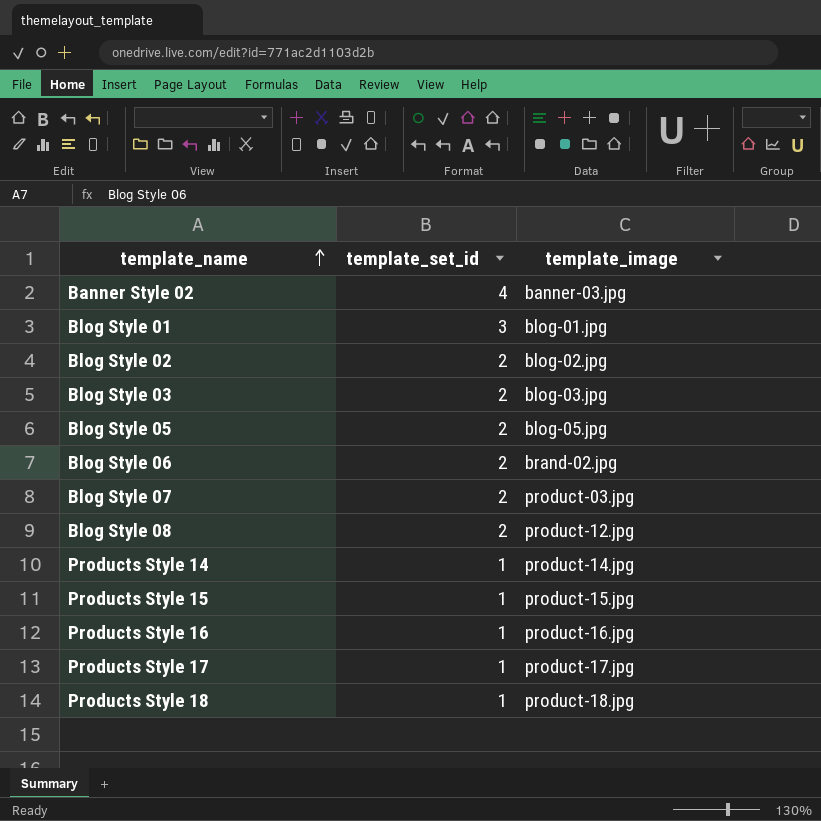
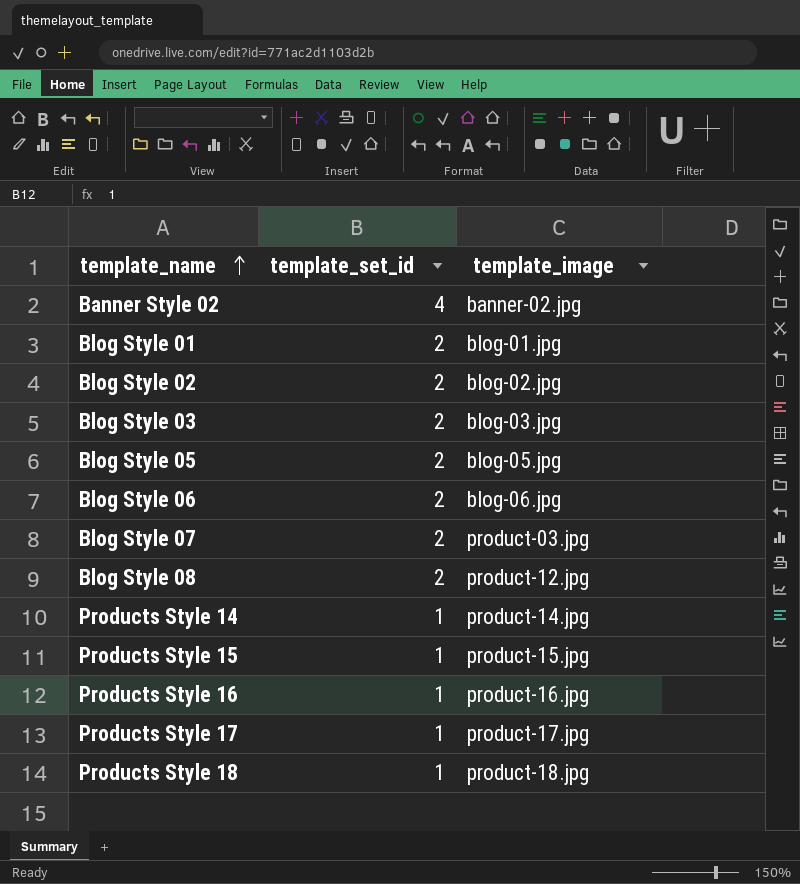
Banner Style 02 | template_image: banner-03.jpg -> banner-02.jpg
Blog Style 01 | template_set_id: 3 -> 2
Blog Style 06 | template_image: brand-02.jpg -> blog-06.jpg

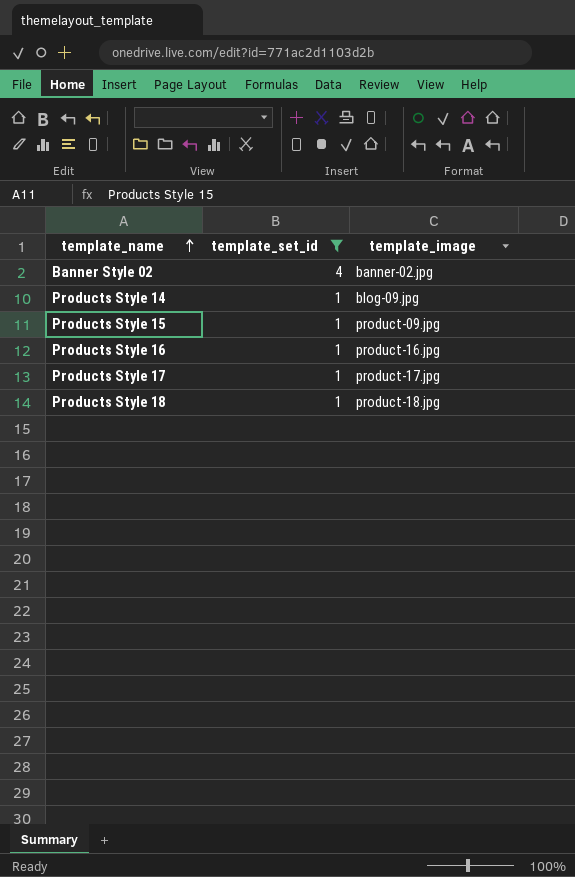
filter: none -> template_set_id != 2
Products Style 14 | template_image: product-14.jpg -> blog-09.jpg
Products Style 15 | template_image: product-15.jpg -> product-09.jpg

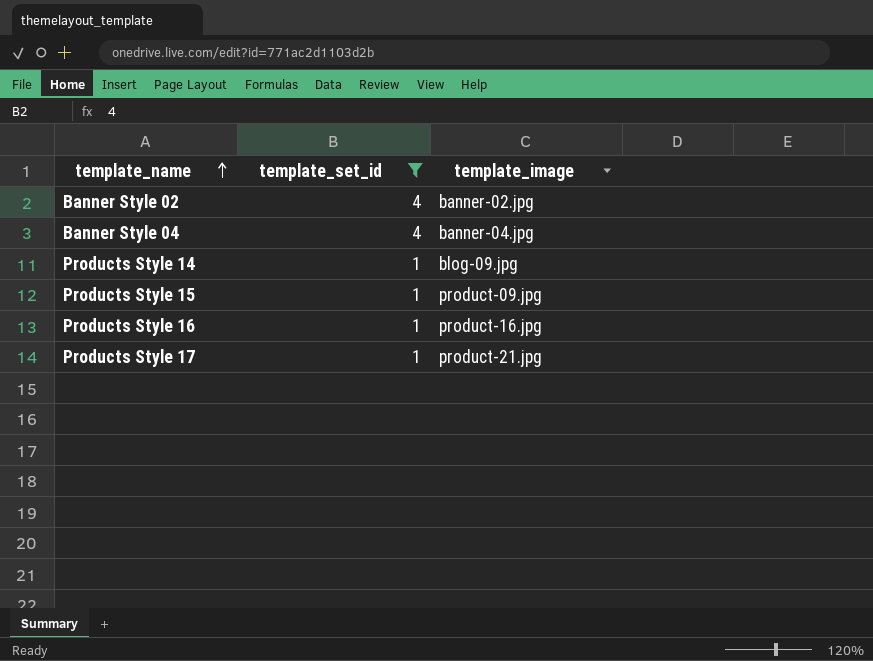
row Products Style 18: 1 | product-18.jpg -> none
row Banner Style 04: none -> 4 | banner-04.jpg
Products Style 17 | template_image: product-17.jpg -> product-21.jpg

